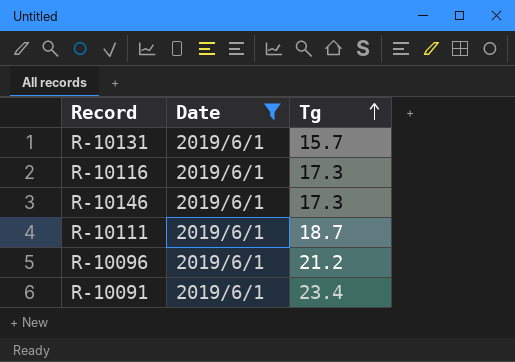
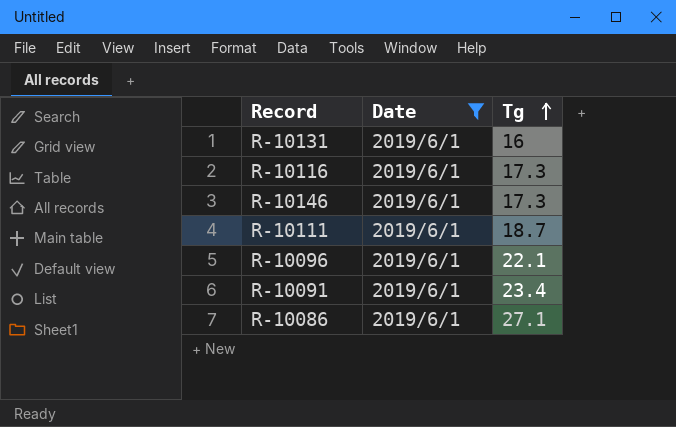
R-10131 | Tg: 15.7 -> 16
R-10096 | Tg: 21.2 -> 22.1
row R-10086: none -> 2019/6/1 | 27.1

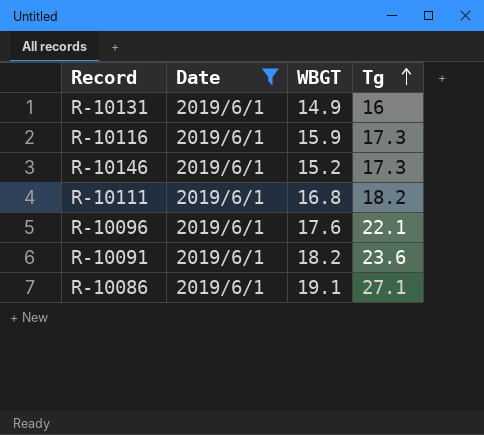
column WBGT | position: none -> 3
R-10111 | Tg: 18.7 -> 18.2
R-10091 | Tg: 23.4 -> 23.6

